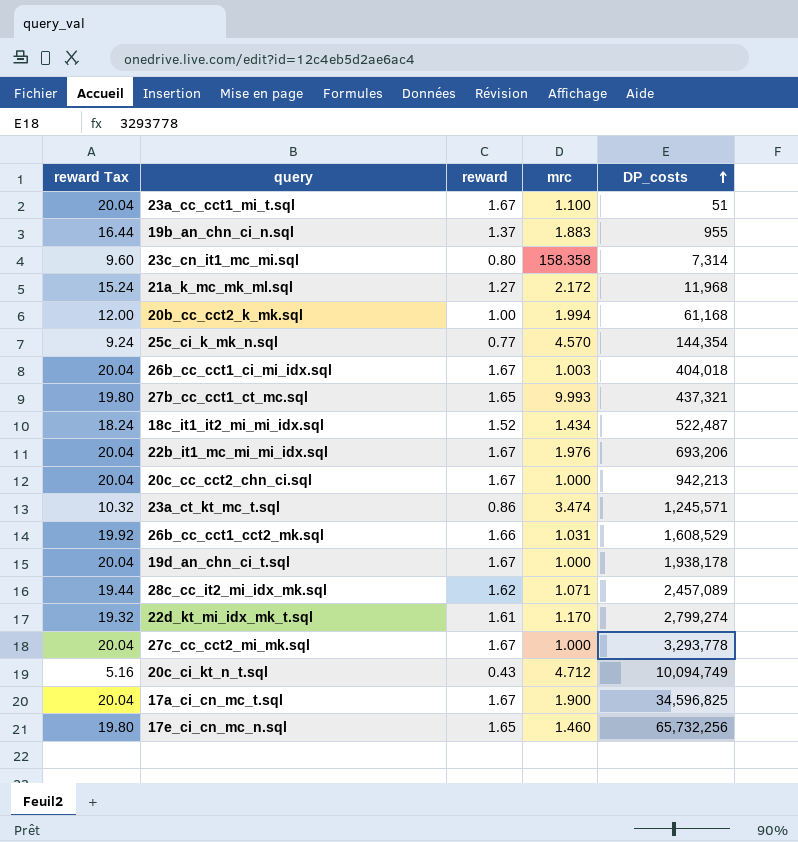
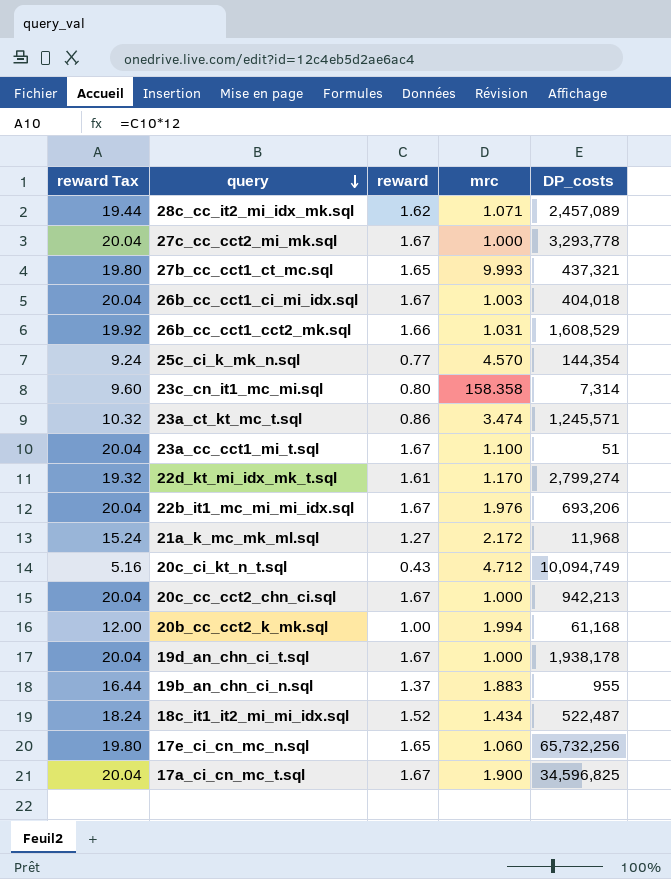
row order: DP_costs ascending -> query descending
17e_ci_cn_mc_n.sql | mrc: 1.460 -> 1.060

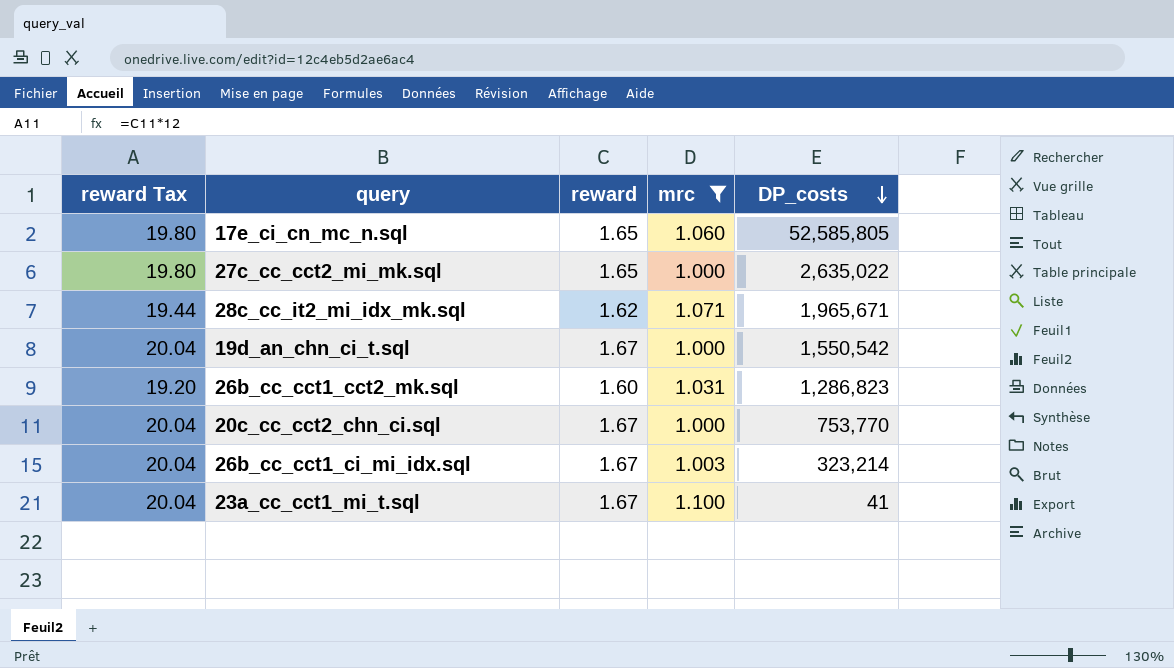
filter: none -> mrc <= 1.100
row order: query descending -> DP_costs descending
17e_ci_cn_mc_n.sql | DP_costs: 65,732,256 -> 52,585,805
27c_cc_cct2_mi_mk.sql | reward Tax: 20.04 -> 19.80
27c_cc_cct2_mi_mk.sql | reward: 1.67 -> 1.65
27c_cc_cct2_mi_mk.sql | DP_costs: 3,293,778 -> 2,635,022
28c_cc_it2_mi_idx_mk.sql | DP_costs: 2,457,089 -> 1,965,671
19d_an_chn_ci_t.sql | DP_costs: 1,938,178 -> 1,550,542
26b_cc_cct1_cct2_mk.sql | reward Tax: 19.92 -> 19.20
26b_cc_cct1_cct2_mk.sql | reward: 1.66 -> 1.60
26b_cc_cct1_cct2_mk.sql | DP_costs: 1,608,529 -> 1,286,823
20c_cc_cct2_chn_ci.sql | DP_costs: 942,213 -> 753,770
26b_cc_cct1_ci_mi_idx.sql | DP_costs: 404,018 -> 323,214
23a_cc_cct1_mi_t.sql | DP_costs: 51 -> 41

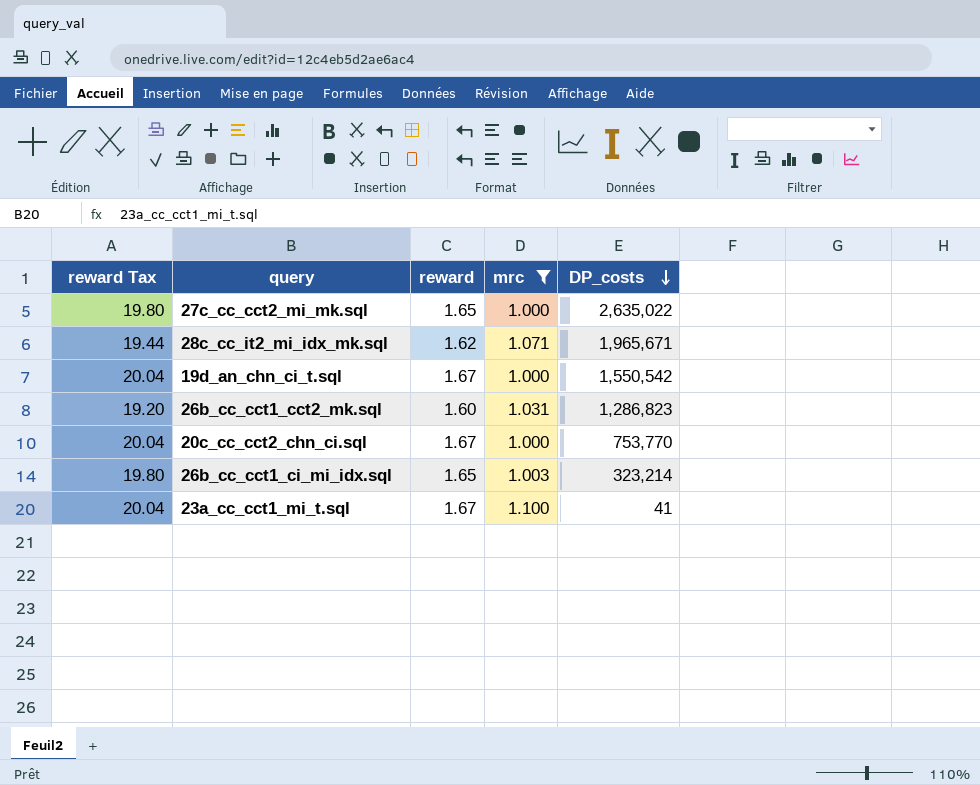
row 17e_ci_cn_mc_n.sql: 19.80 | 1.65 | 1.060 | 52,585,805 -> none
26b_cc_cct1_ci_mi_idx.sql | reward Tax: 20.04 -> 19.80
26b_cc_cct1_ci_mi_idx.sql | reward: 1.67 -> 1.65

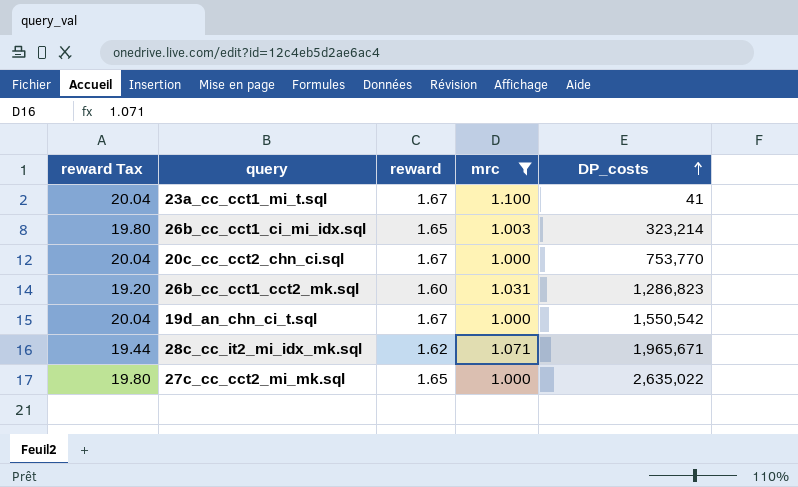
row order: DP_costs descending -> DP_costs ascending

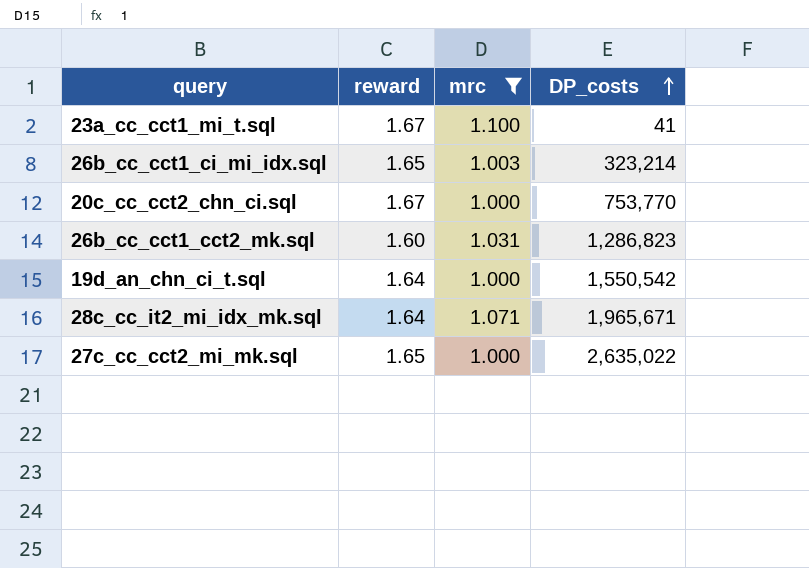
column reward Tax | formula: [reward] * 12 -> none
19d_an_chn_ci_t.sql | reward: 1.67 -> 1.64
28c_cc_it2_mi_idx_mk.sql | reward: 1.62 -> 1.64

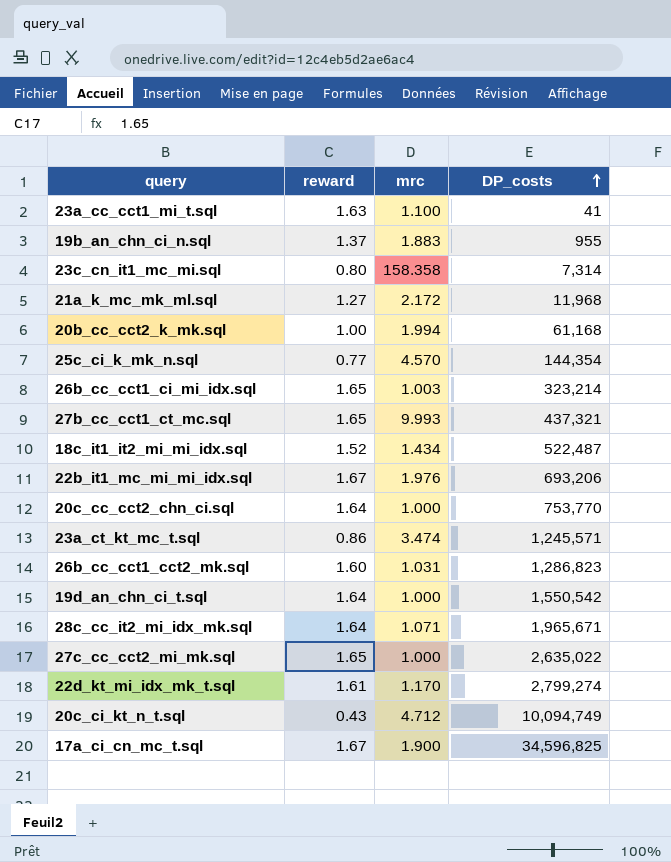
filter: mrc <= 1.100 -> none
23a_cc_cct1_mi_t.sql | reward: 1.67 -> 1.63
20c_cc_cct2_chn_ci.sql | reward: 1.67 -> 1.64

